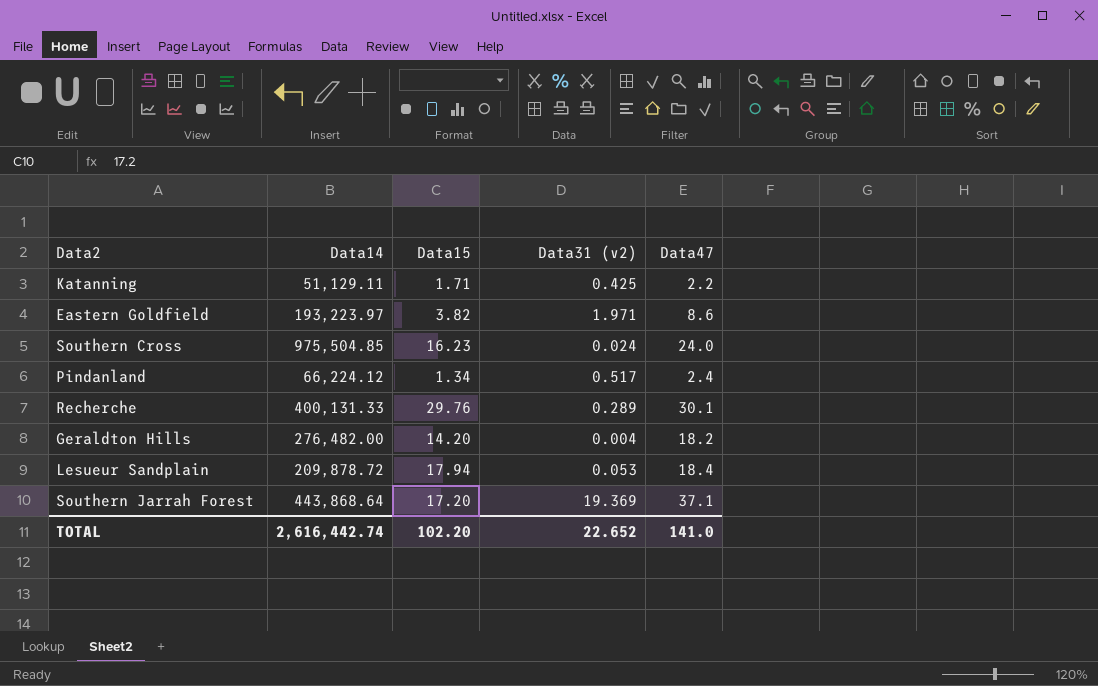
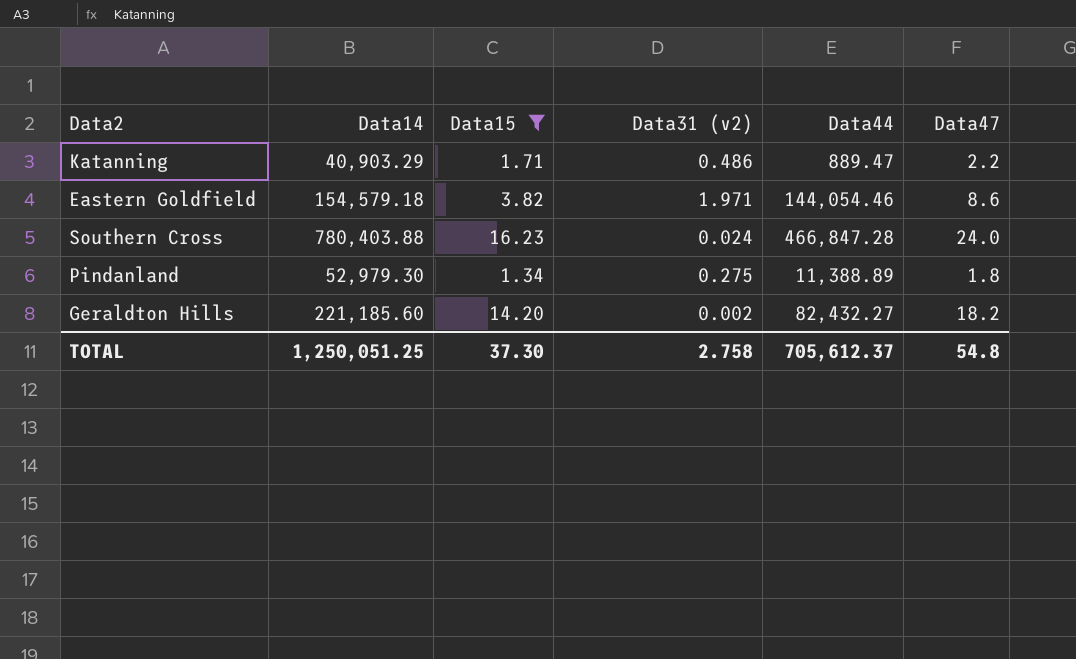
filter: none -> Data15 <= 16.23
column Data44 | position: none -> 5
Katanning | Data14: 51,129.11 -> 40,903.29
Katanning | Data31 (v2): 0.425 -> 0.486
Eastern Goldfield | Data14: 193,223.97 -> 154,579.18
Southern Cross | Data14: 975,504.85 -> 780,403.88
Pindanland | Data14: 66,224.12 -> 52,979.30
Pindanland | Data31 (v2): 0.517 -> 0.275
Pindanland | Data47: 2.4 -> 1.8
Geraldton Hills | Data14: 276,482.00 -> 221,185.60
Geraldton Hills | Data31 (v2): 0.004 -> 0.002
TOTAL | Data14: 2,616,442.74 -> 1,250,051.25
TOTAL | Data15: 102.20 -> 37.30
TOTAL | Data31 (v2): 22.652 -> 2.758
TOTAL | Data47: 141.0 -> 54.8

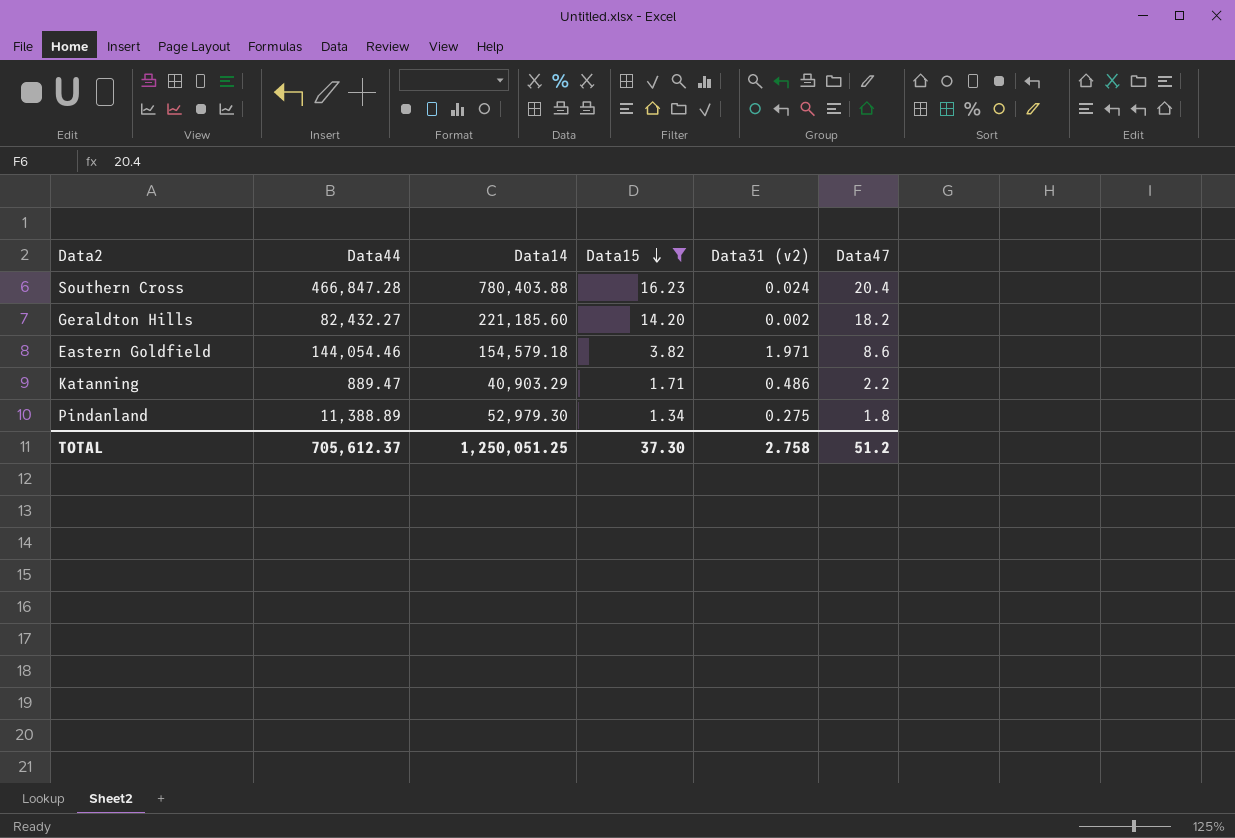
row order: none -> Data15 descending
column Data44 | position: 5 -> 2
Southern Cross | Data47: 24.0 -> 20.4
TOTAL | Data47: 54.8 -> 51.2

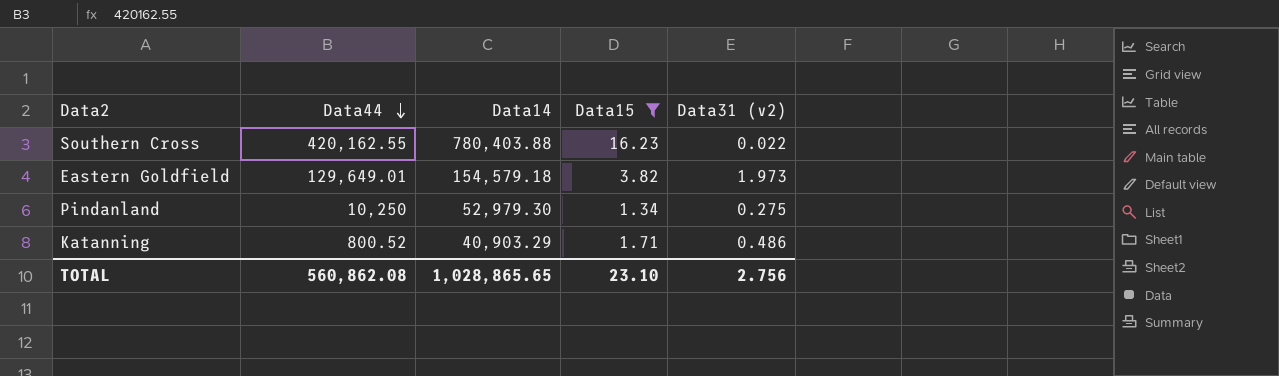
row order: Data15 descending -> Data44 descending
column Data47 | position: 6 -> none
row Geraldton Hills: 82,432.27 | 221,185.60 | 14.20 | 0.002 | 18.2 -> none
Southern Cross | Data44: 466,847.28 -> 420,162.55
Southern Cross | Data31 (v2): 0.024 -> 0.022
Eastern Goldfield | Data44: 144,054.46 -> 129,649.01
Eastern Goldfield | Data31 (v2): 1.971 -> 1.973
Pindanland | Data44: 11,388.89 -> 10,250
Katanning | Data44: 889.47 -> 800.52
TOTAL | Data44: 705,612.37 -> 560,862.08
TOTAL | Data14: 1,250,051.25 -> 1,028,865.65
TOTAL | Data15: 37.30 -> 23.10
TOTAL | Data31 (v2): 2.758 -> 2.756

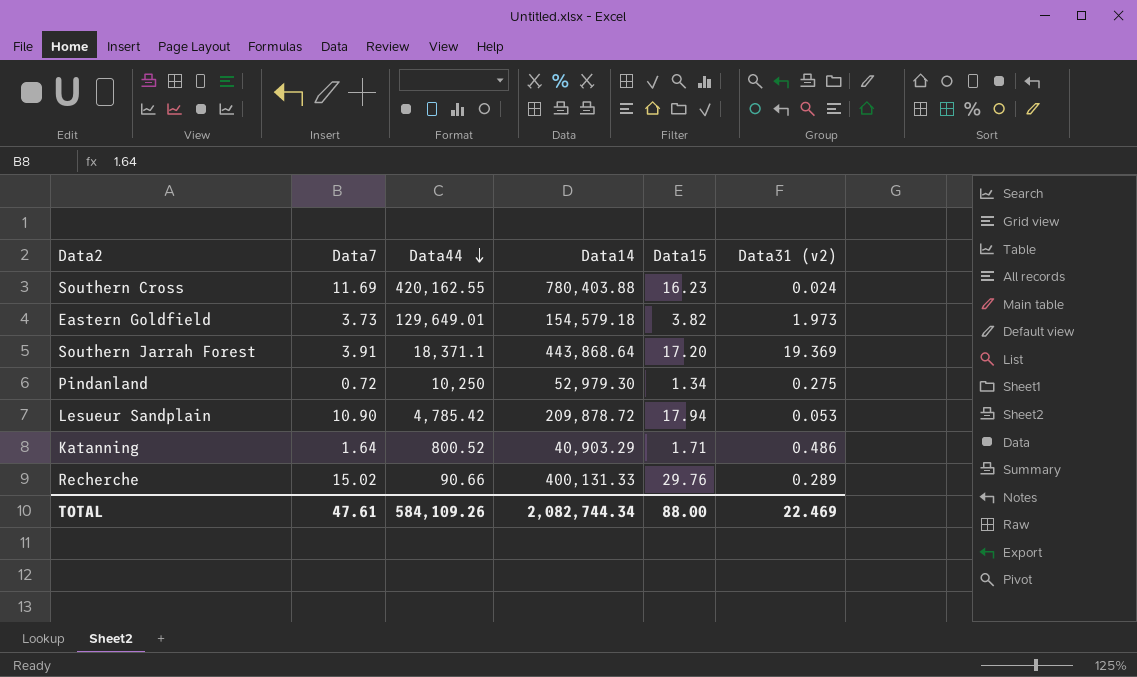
filter: Data15 <= 16.23 -> none
column Data7 | position: none -> 2
Southern Cross | Data31 (v2): 0.022 -> 0.024
TOTAL | Data44: 560,862.08 -> 584,109.26
TOTAL | Data14: 1,028,865.65 -> 2,082,744.34
TOTAL | Data15: 23.10 -> 88.00
TOTAL | Data31 (v2): 2.756 -> 22.469

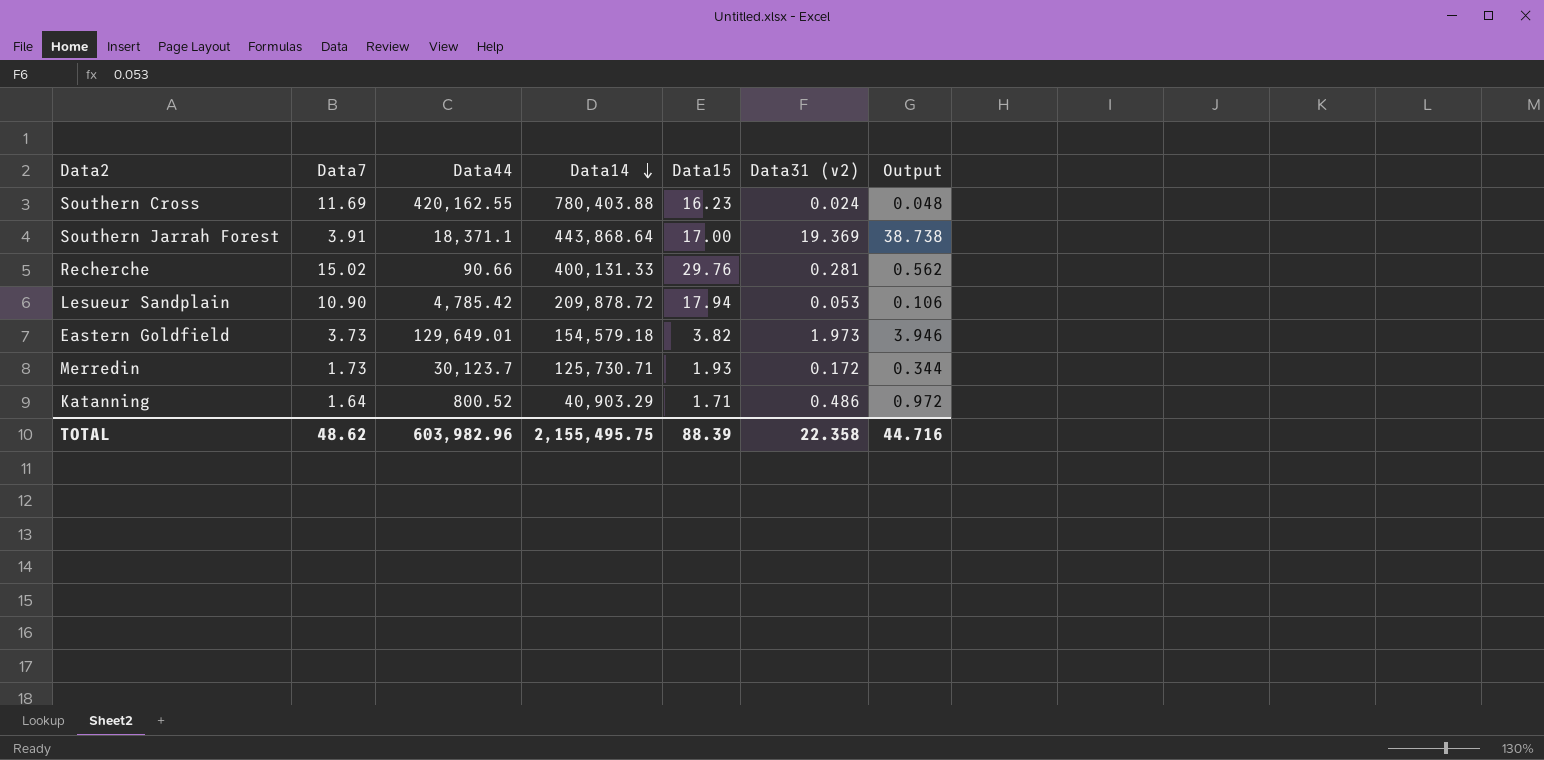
row order: Data44 descending -> Data14 descending
column Output | formula: none -> [Data31 (v2)] * 2
row Pindanland: 0.72 | 10,250 | 52,979.30 | 1.34 | 0.275 -> none
Southern Jarrah Forest | Data15: 17.20 -> 17.00
Recherche | Data31 (v2): 0.289 -> 0.281
row Merredin: none -> 1.73 | 30,123.7 | 125,730.71 | 1.93 | 0.172 | 0.344
TOTAL | Data7: 47.61 -> 48.62
TOTAL | Data44: 584,109.26 -> 603,982.96
TOTAL | Data14: 2,082,744.34 -> 2,155,495.75
TOTAL | Data15: 88.00 -> 88.39
TOTAL | Data31 (v2): 22.469 -> 22.358

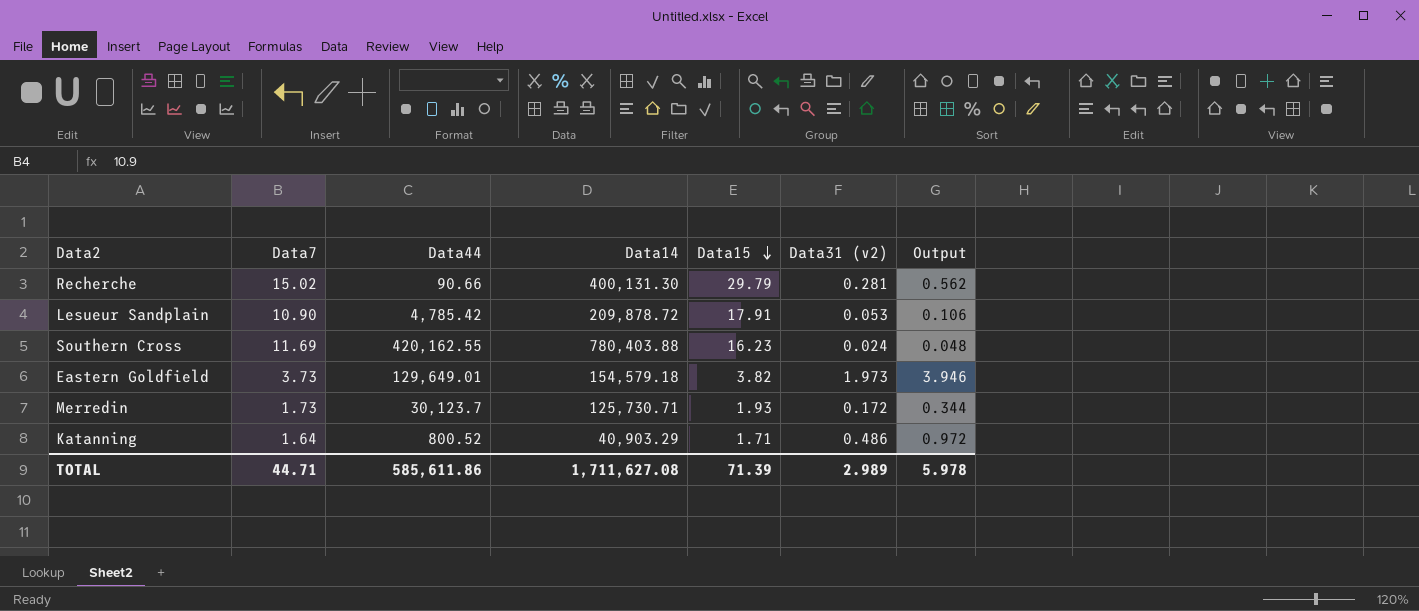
row order: Data14 descending -> Data15 descending
row Southern Jarrah Forest: 3.91 | 18,371.1 | 443,868.64 | 17.00 | 19.369 | 38.738 -> none
Recherche | Data14: 400,131.33 -> 400,131.30
Recherche | Data15: 29.76 -> 29.79
Lesueur Sandplain | Data15: 17.94 -> 17.91
TOTAL | Data7: 48.62 -> 44.71
TOTAL | Data44: 603,982.96 -> 585,611.86
TOTAL | Data14: 2,155,495.75 -> 1,711,627.08
TOTAL | Data15: 88.39 -> 71.39
TOTAL | Data31 (v2): 22.358 -> 2.989
TOTAL | Output: 44.716 -> 5.978

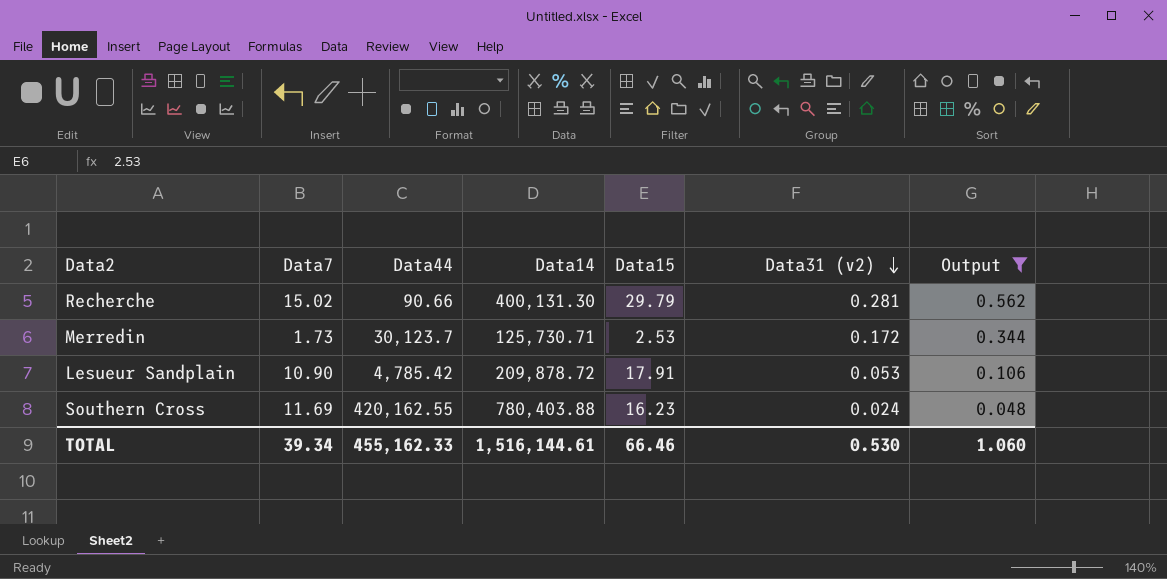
filter: none -> Output <= 0.562
row order: Data15 descending -> Data31 (v2) descending
Merredin | Data15: 1.93 -> 2.53
TOTAL | Data7: 44.71 -> 39.34
TOTAL | Data44: 585,611.86 -> 455,162.33
TOTAL | Data14: 1,711,627.08 -> 1,516,144.61
TOTAL | Data15: 71.39 -> 66.46
TOTAL | Data31 (v2): 2.989 -> 0.530
TOTAL | Output: 5.978 -> 1.060

